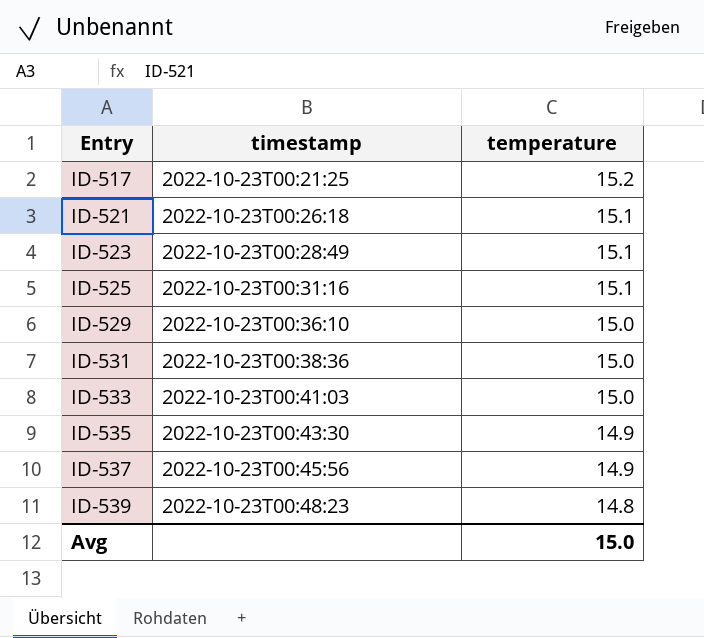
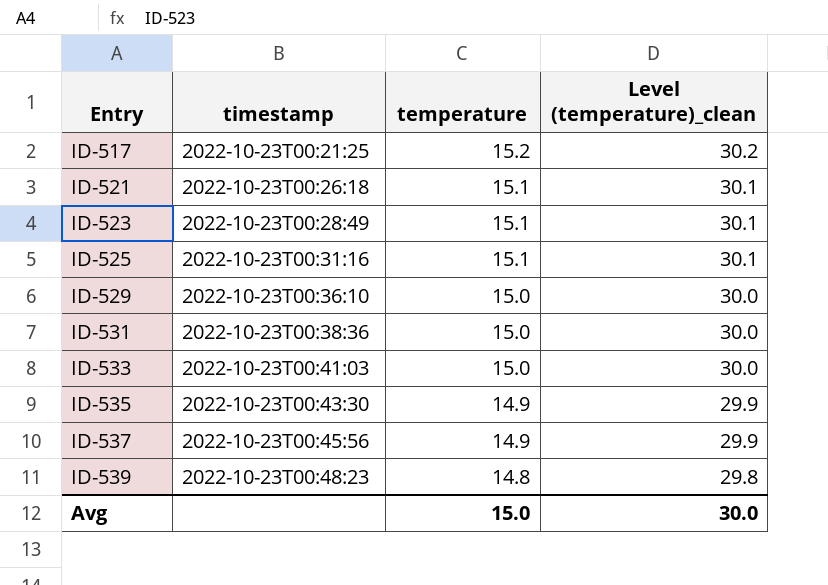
column Level (temperature)_clean | formula: none -> [temperature] + 15

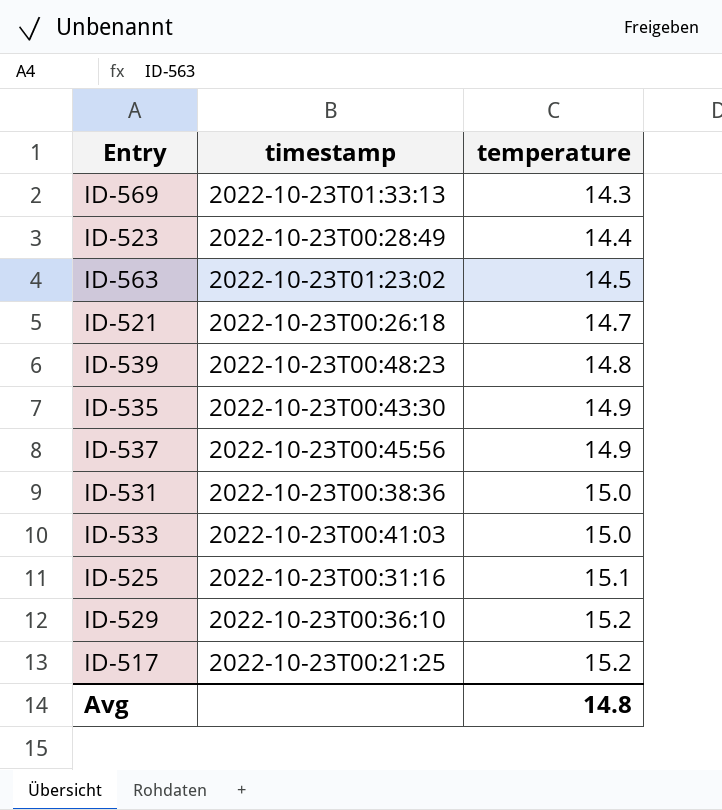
row order: Entry ascending -> temperature ascending
column Level (temperature)_clean | formula: [temperature] + 15 -> none
row ID-569: none -> 2022-10-23T01:33:13 | 14.3
ID-523 | temperature: 15.1 -> 14.4
row ID-563: none -> 2022-10-23T01:23:02 | 14.5
ID-521 | temperature: 15.1 -> 14.7
ID-529 | temperature: 15.0 -> 15.2
Avg | temperature: 15.0 -> 14.8

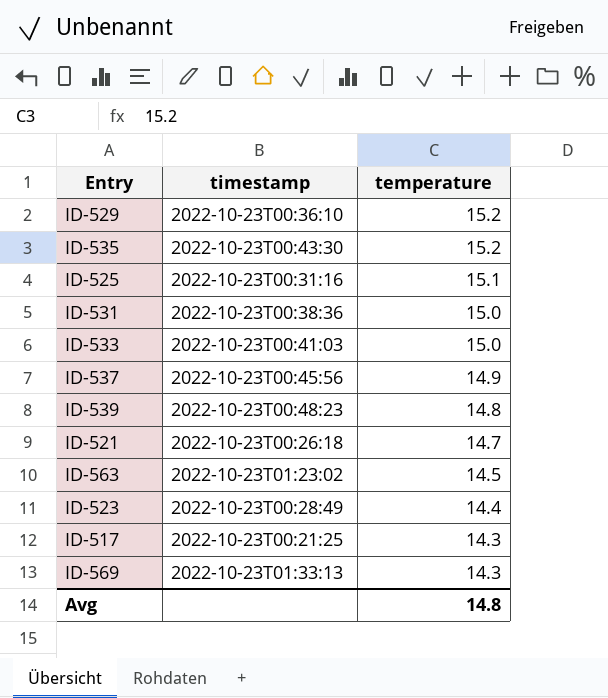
row order: temperature ascending -> temperature descending
ID-535 | temperature: 14.9 -> 15.2
ID-517 | temperature: 15.2 -> 14.3

